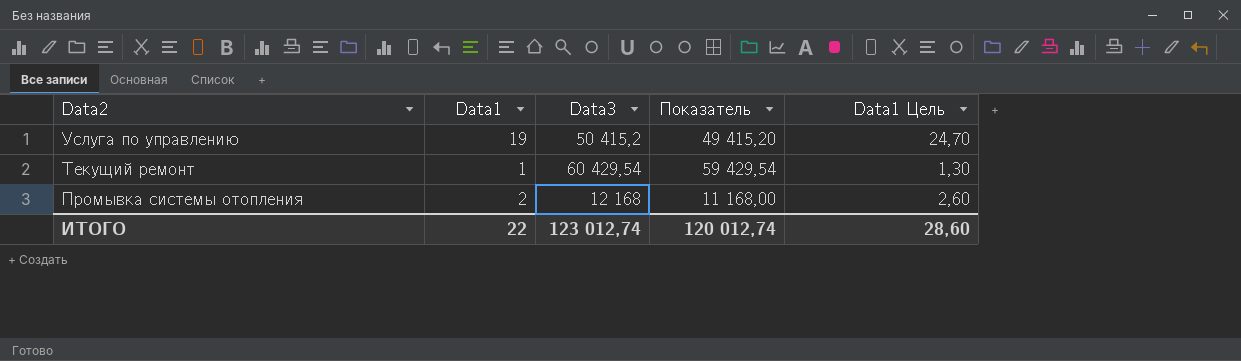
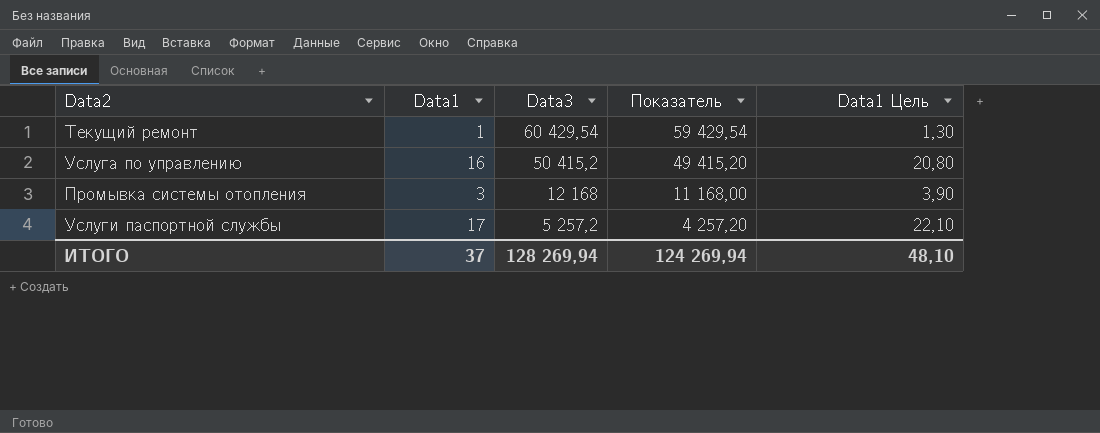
row order: Data2 descending -> Data3 descending
Услуга по управлению | Data1: 19 -> 16
Услуга по управлению | Data1 Цель: 24,70 -> 20,80
Промывка системы отопления | Data1: 2 -> 3
Промывка системы отопления | Data1 Цель: 2,60 -> 3,90
row Услуги паспортной службы: none -> 17 | 5 257,2 | 4 257,20 | 22,10
ИТОГО | Data1: 22 -> 37
ИТОГО | Data3: 123 012,74 -> 128 269,94
ИТОГО | Показатель: 120 012,74 -> 124 269,94
ИТОГО | Data1 Цель: 28,60 -> 48,10

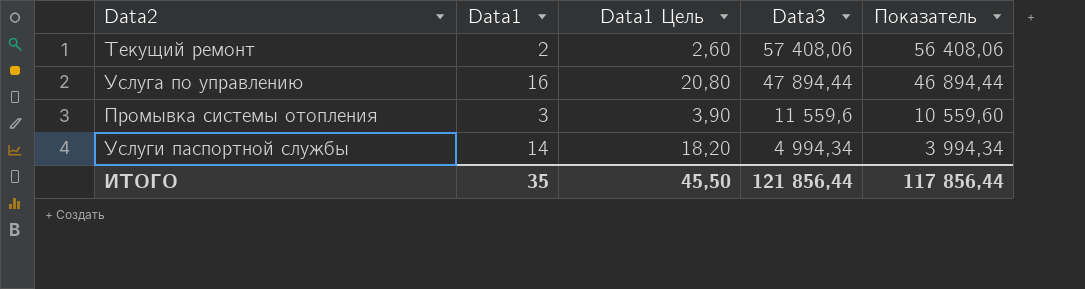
column Data1 Цель | position: 5 -> 3
Текущий ремонт | Data1: 1 -> 2
Текущий ремонт | Data1 Цель: 1,30 -> 2,60
Текущий ремонт | Data3: 60 429,54 -> 57 408,06
Текущий ремонт | Показатель: 59 429,54 -> 56 408,06
Услуга по управлению | Data3: 50 415,2 -> 47 894,44
Услуга по управлению | Показатель: 49 415,20 -> 46 894,44
Промывка системы отопления | Data3: 12 168 -> 11 559,6
Промывка системы отопления | Показатель: 11 168,00 -> 10 559,60
Услуги паспортной службы | Data1: 17 -> 14
Услуги паспортной службы | Data1 Цель: 22,10 -> 18,20
Услуги паспортной службы | Data3: 5 257,2 -> 4 994,34
Услуги паспортной службы | Показатель: 4 257,20 -> 3 994,34
ИТОГО | Data1: 37 -> 35
ИТОГО | Data1 Цель: 48,10 -> 45,50
ИТОГО | Data3: 128 269,94 -> 121 856,44
ИТОГО | Показатель: 124 269,94 -> 117 856,44

